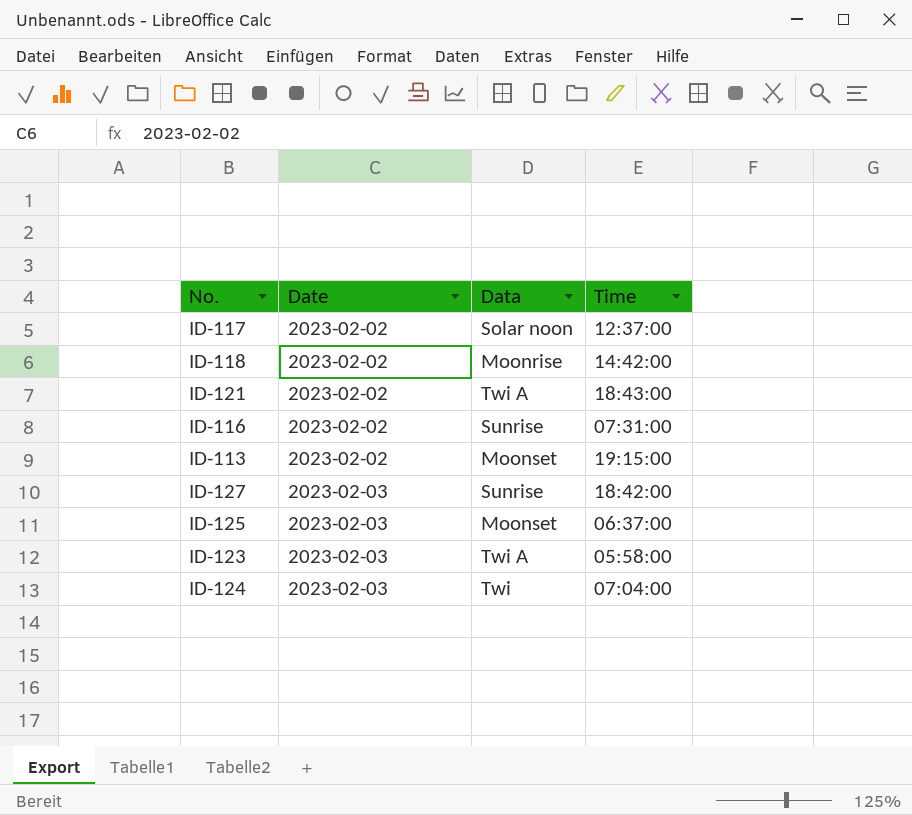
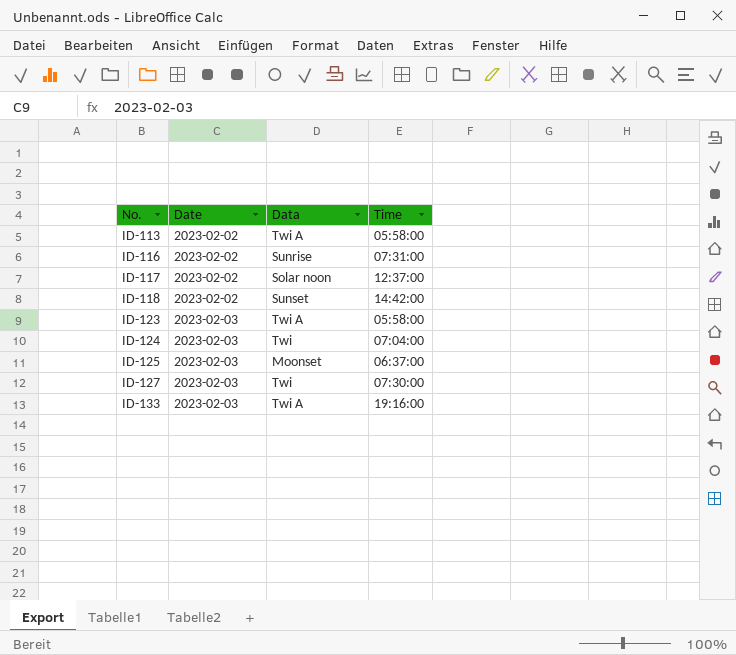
row order: Date ascending -> No. ascending
row ID-121: 2023-02-02 | Twi A | 18:43:00 -> none
ID-113 | Data: Moonset -> Twi A
ID-113 | Time: 19:15:00 -> 05:58:00
ID-118 | Data: Moonrise -> Sunset
ID-127 | Data: Sunrise -> Twi
ID-127 | Time: 18:42:00 -> 07:30:00
row ID-133: none -> 2023-02-03 | Twi A | 19:16:00

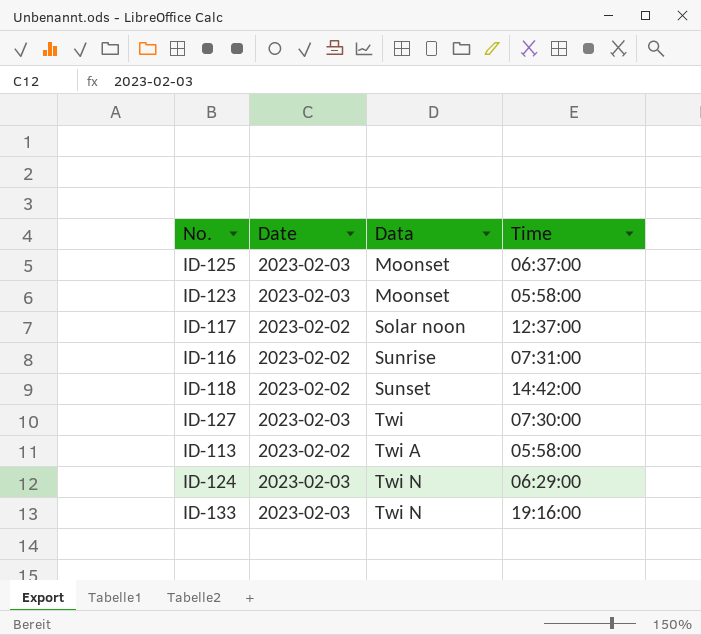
row order: No. ascending -> Data ascending
ID-123 | Data: Twi A -> Moonset
ID-124 | Data: Twi -> Twi N
ID-124 | Time: 07:04:00 -> 06:29:00
ID-133 | Data: Twi A -> Twi N

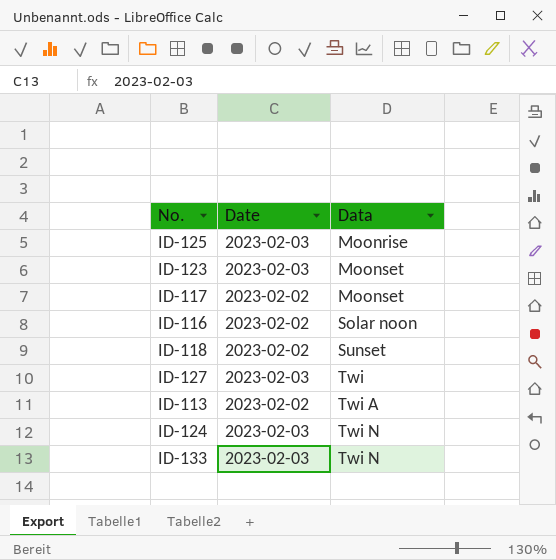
column Time | position: 4 -> none
ID-125 | Data: Moonset -> Moonrise
ID-117 | Data: Solar noon -> Moonset
ID-116 | Data: Sunrise -> Solar noon

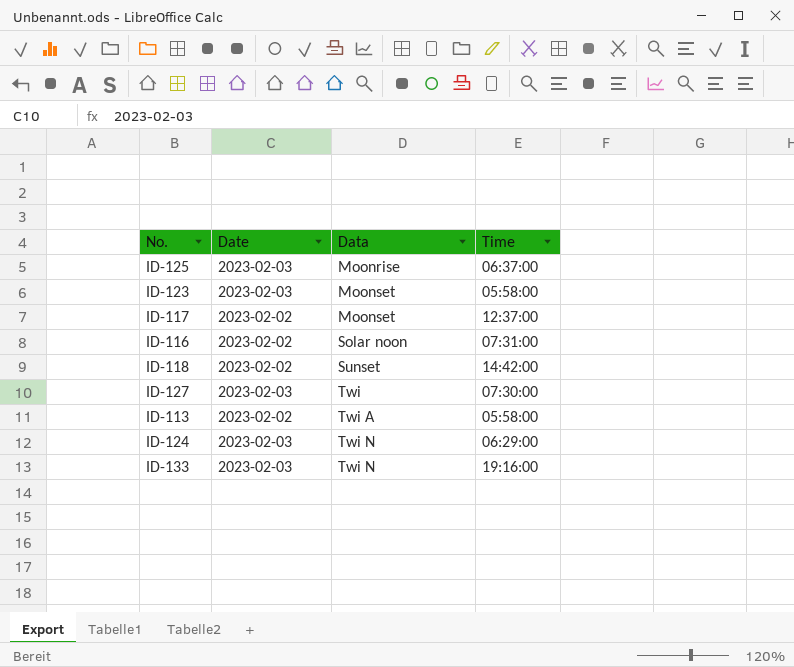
column Time | position: none -> 4

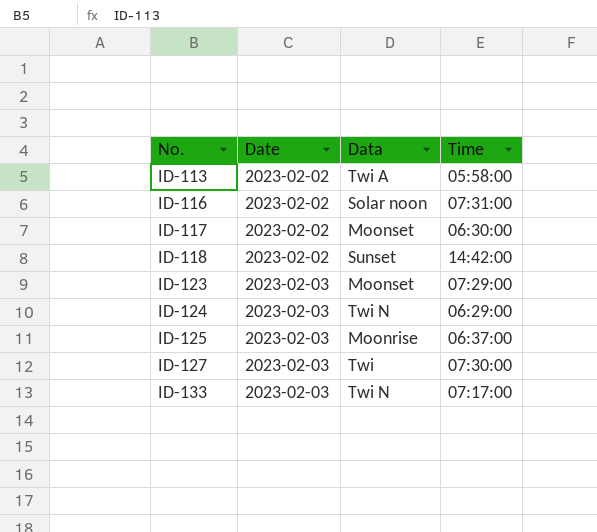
row order: Data ascending -> No. ascending
ID-117 | Time: 12:37:00 -> 06:30:00
ID-123 | Time: 05:58:00 -> 07:29:00
ID-133 | Time: 19:16:00 -> 07:17:00

